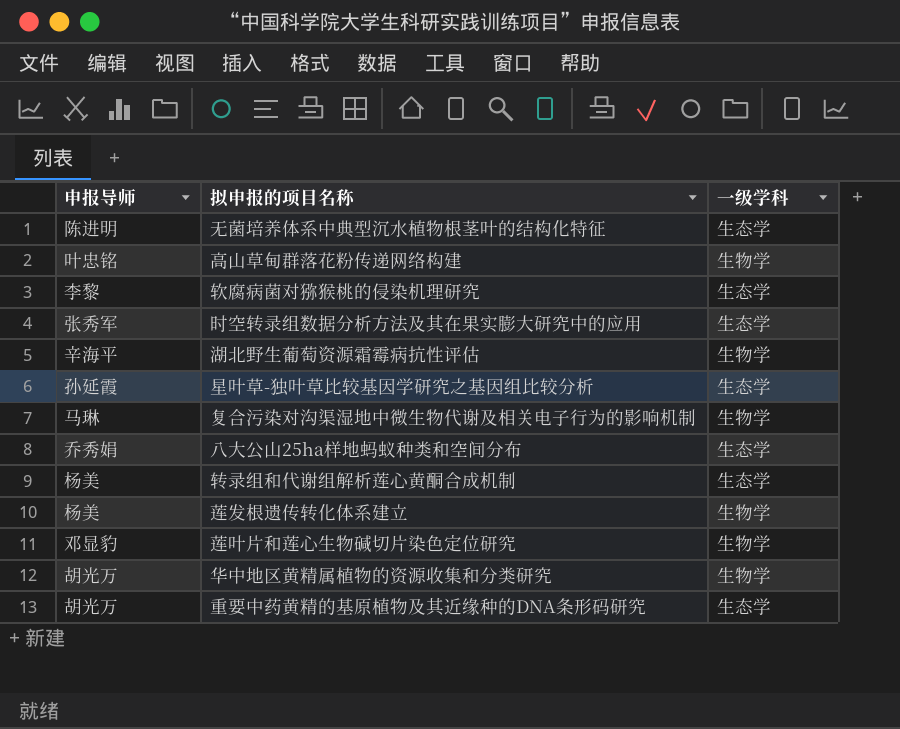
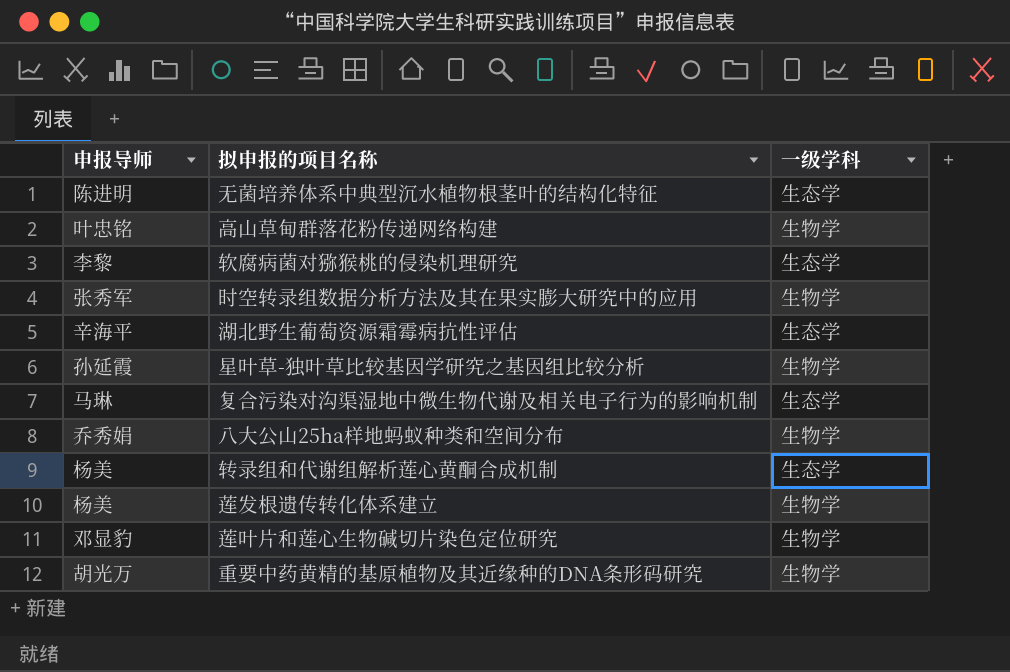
row 华中地区黄精属植物的资源收集和分类研究: 胡光万 | 生物学 -> none
时空转录组数据分析方法及其在果实膨大研究中的应用 | 一级学科: 生态学 -> 生物学
湖北野生葡萄资源霜霉病抗性评估 | 一级学科: 生物学 -> 生态学
星叶草-独叶草比较基因学研究之基因组比较分析 | 一级学科: 生态学 -> 生物学
复合污染对沟渠湿地中微生物代谢及相关电子行为的影响机制 | 一级学科: 生物学 -> 生态学
八大公山25ha样地蚂蚁种类和空间分布 | 一级学科: 生态学 -> 生物学
重要中药黄精的基原植物及其近缘种的DNA条形码研究 | 一级学科: 生态学 -> 生物学

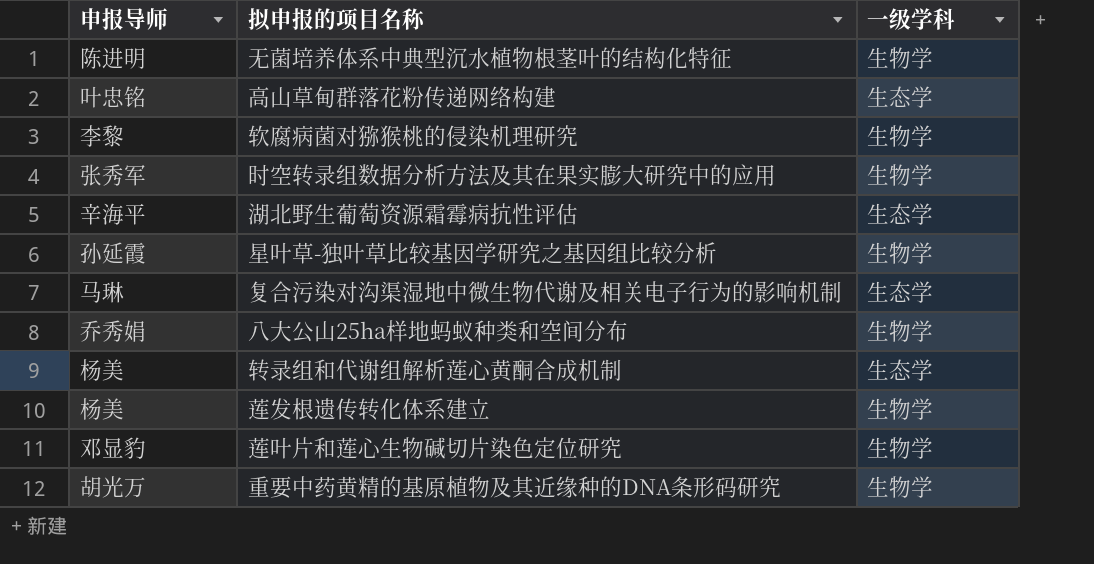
无菌培养体系中典型沉水植物根茎叶的结构化特征 | 一级学科: 生态学 -> 生物学
高山草甸群落花粉传递网络构建 | 一级学科: 生物学 -> 生态学
软腐病菌对猕猴桃的侵染机理研究 | 一级学科: 生态学 -> 生物学

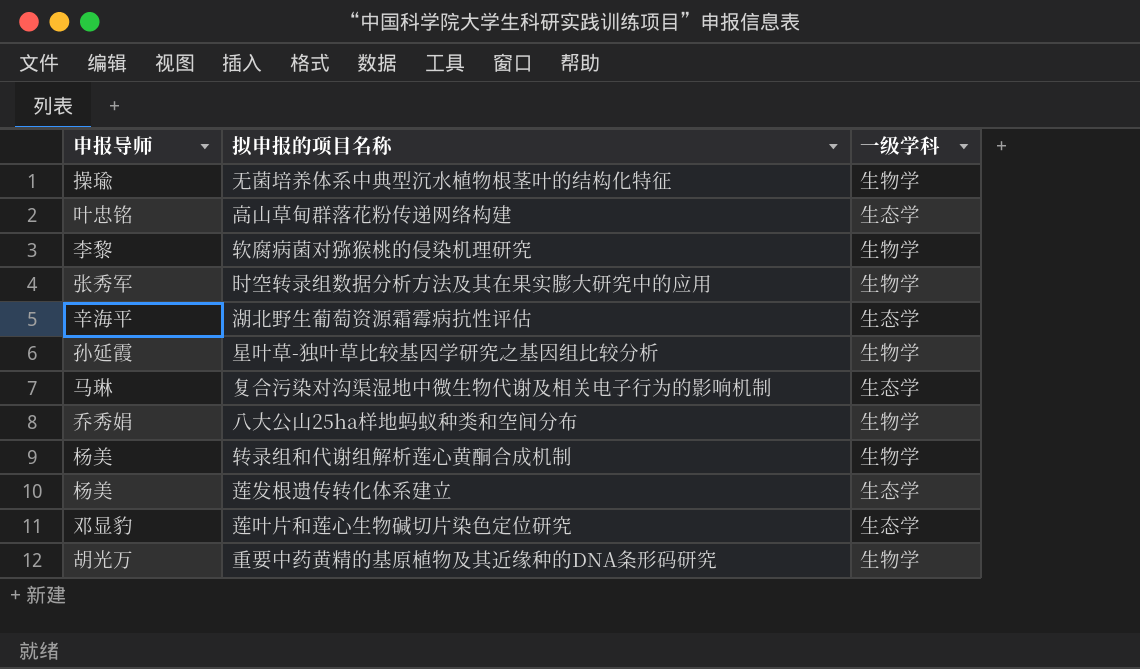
无菌培养体系中典型沉水植物根茎叶的结构化特征 | 申报导师: 陈进明 -> 操瑜
转录组和代谢组解析莲心黄酮合成机制 | 一级学科: 生态学 -> 生物学
莲发根遗传转化体系建立 | 一级学科: 生物学 -> 生态学
莲叶片和莲心生物碱切片染色定位研究 | 一级学科: 生物学 -> 生态学

